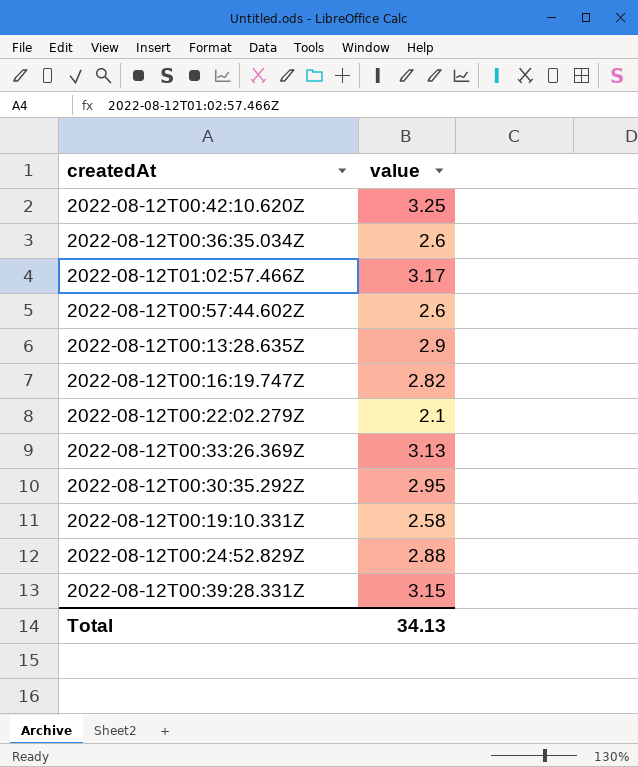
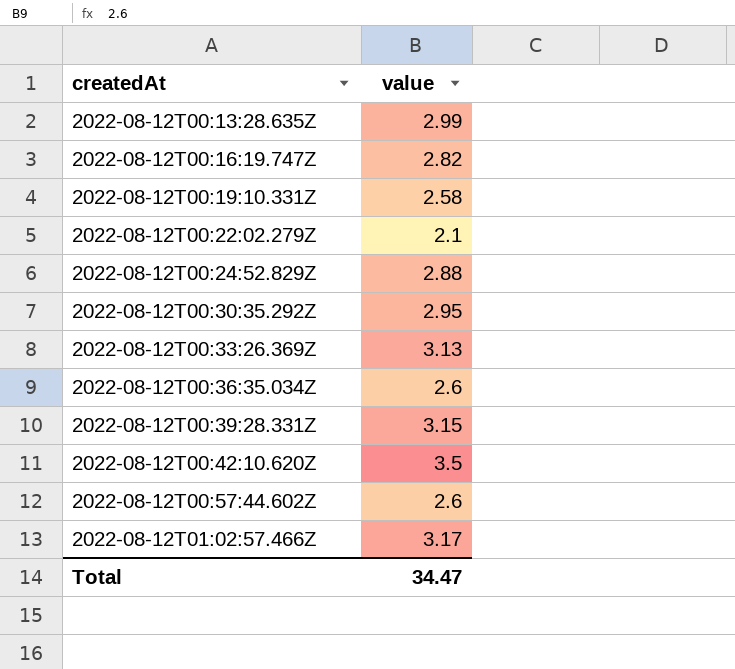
row order: none -> createdAt ascending
2022-08-12T00:13:28.635Z | value: 2.9 -> 2.99
2022-08-12T00:42:10.620Z | value: 3.25 -> 3.5
Total | value: 34.13 -> 34.47

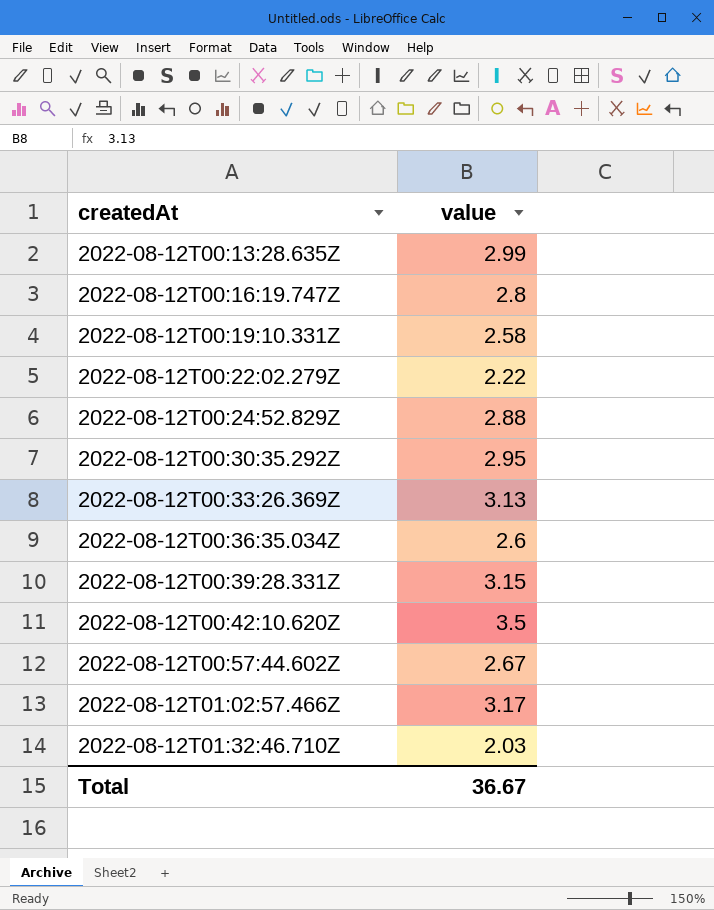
2022-08-12T00:16:19.747Z | value: 2.82 -> 2.8
2022-08-12T00:22:02.279Z | value: 2.1 -> 2.22
2022-08-12T00:57:44.602Z | value: 2.6 -> 2.67
row 2022-08-12T01:32:46.710Z: none -> 2.03
Total | value: 34.47 -> 36.67

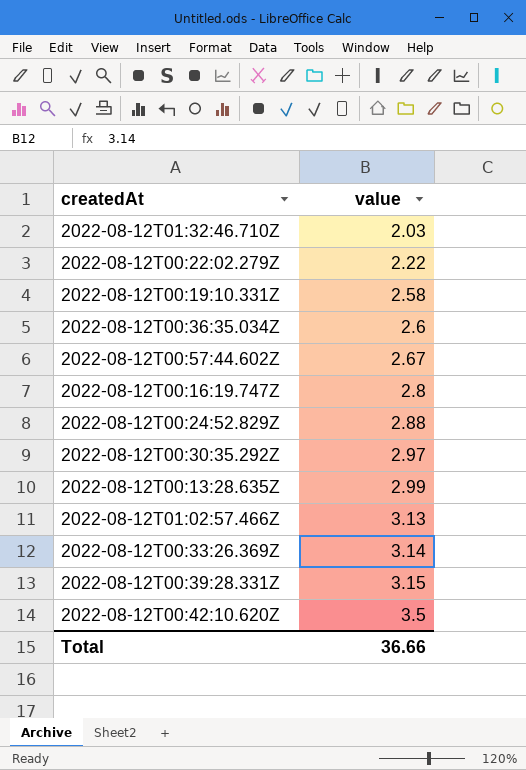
row order: createdAt ascending -> value ascending
2022-08-12T00:30:35.292Z | value: 2.95 -> 2.97
2022-08-12T01:02:57.466Z | value: 3.17 -> 3.13
2022-08-12T00:33:26.369Z | value: 3.13 -> 3.14
Total | value: 36.67 -> 36.66

